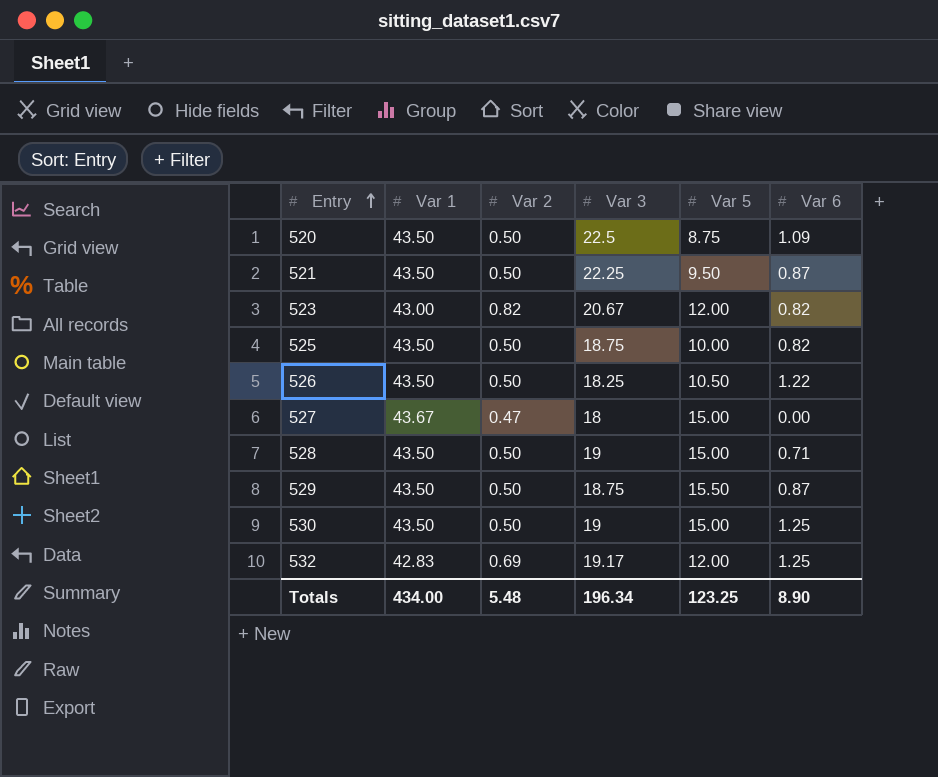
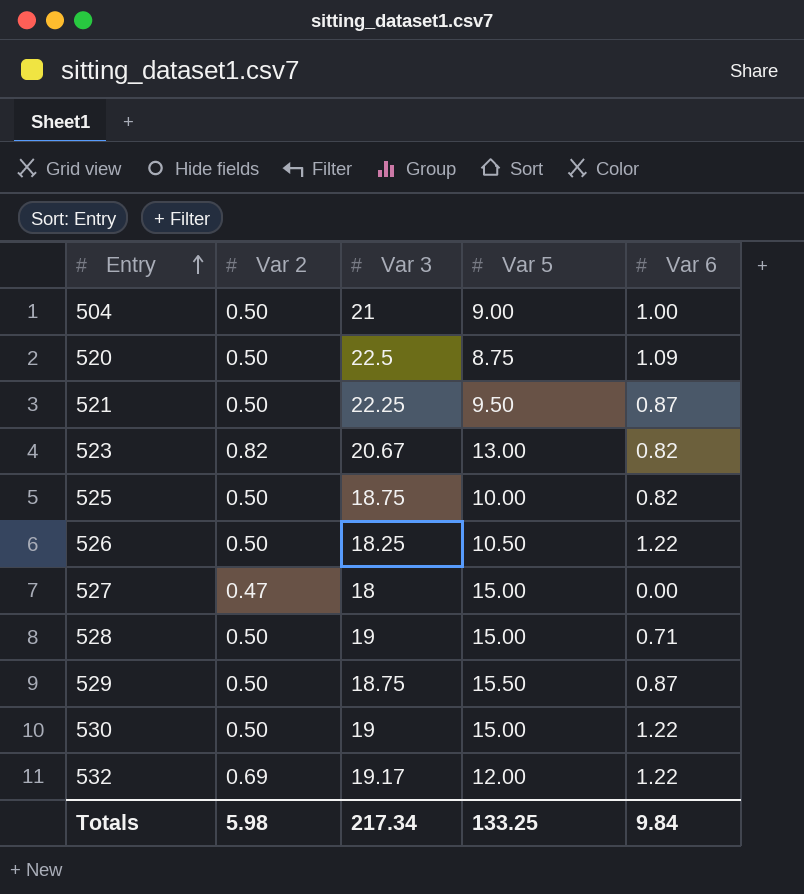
column Var 1 | position: 2 -> none
row 504: none -> 0.50 | 21 | 9.00 | 1.00
523 | Var 5: 12.00 -> 13.00
530 | Var 6: 1.25 -> 1.22
532 | Var 6: 1.25 -> 1.22
Totals | Var 2: 5.48 -> 5.98
Totals | Var 3: 196.34 -> 217.34
Totals | Var 5: 123.25 -> 133.25
Totals | Var 6: 8.90 -> 9.84

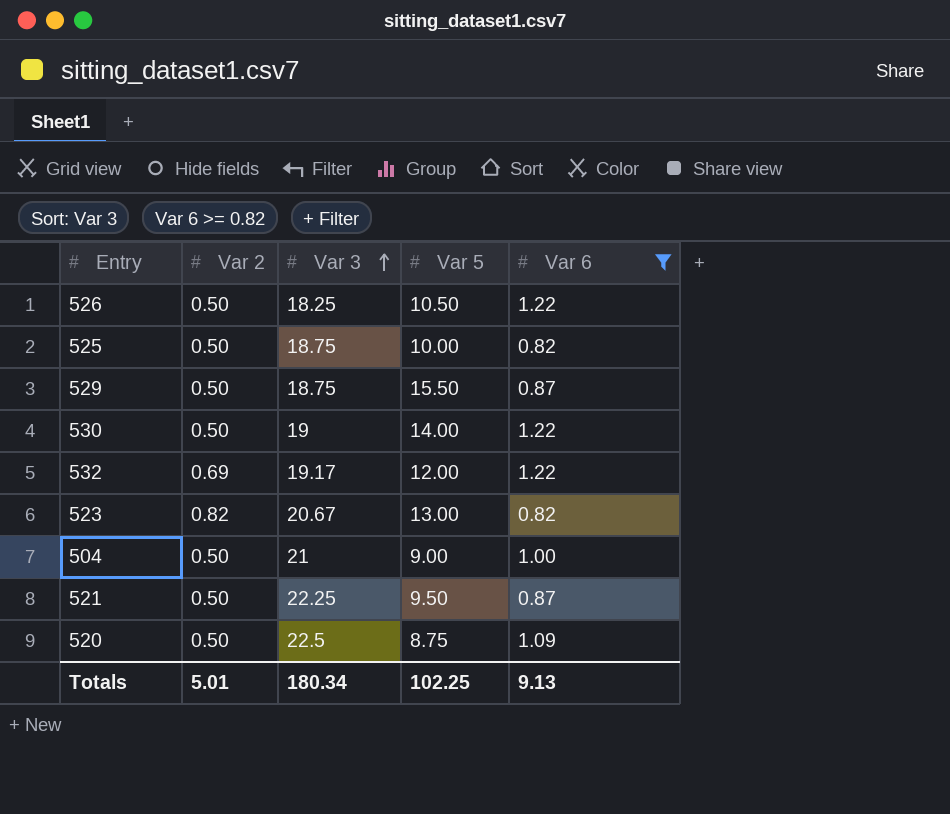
filter: none -> Var 6 >= 0.82
row order: Entry ascending -> Var 3 ascending
530 | Var 5: 15.00 -> 14.00
Totals | Var 2: 5.98 -> 5.01
Totals | Var 3: 217.34 -> 180.34
Totals | Var 5: 133.25 -> 102.25
Totals | Var 6: 9.84 -> 9.13

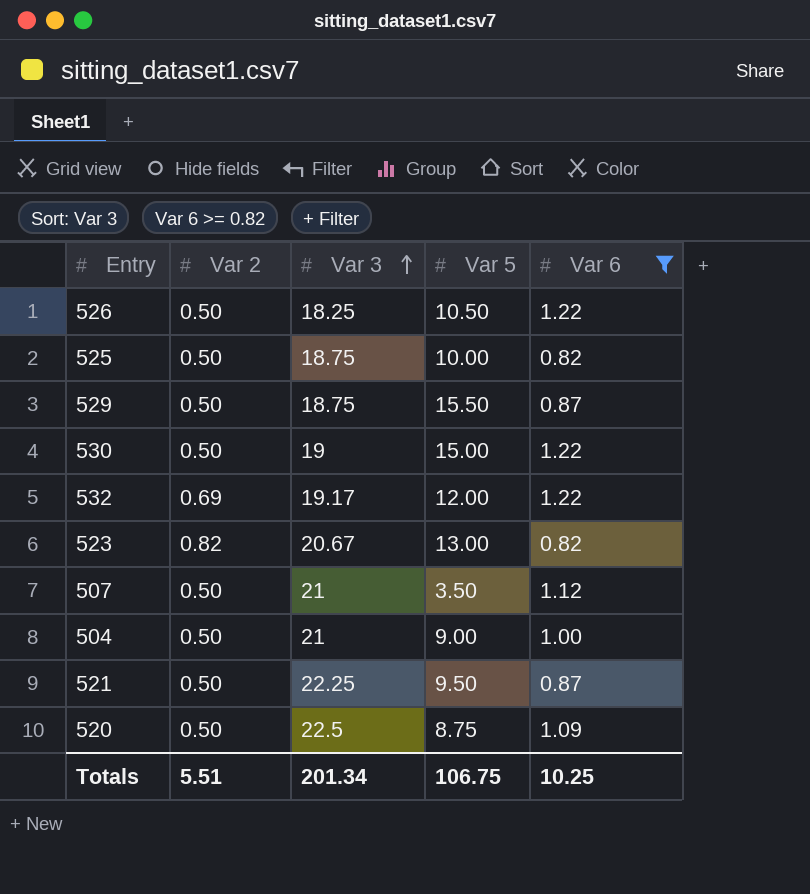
530 | Var 5: 14.00 -> 15.00
row 507: none -> 0.50 | 21 | 3.50 | 1.12
Totals | Var 2: 5.01 -> 5.51
Totals | Var 3: 180.34 -> 201.34
Totals | Var 5: 102.25 -> 106.75
Totals | Var 6: 9.13 -> 10.25

